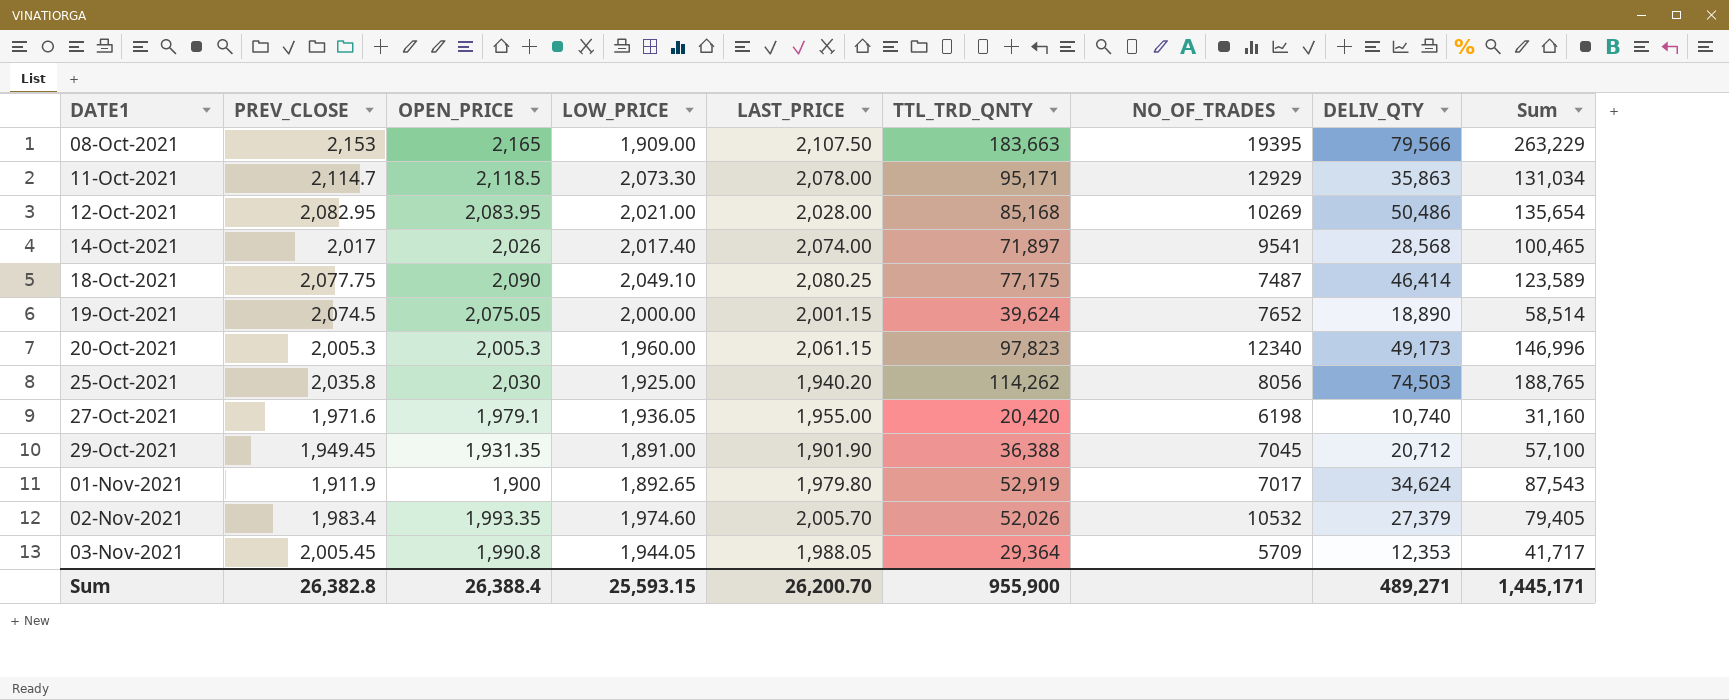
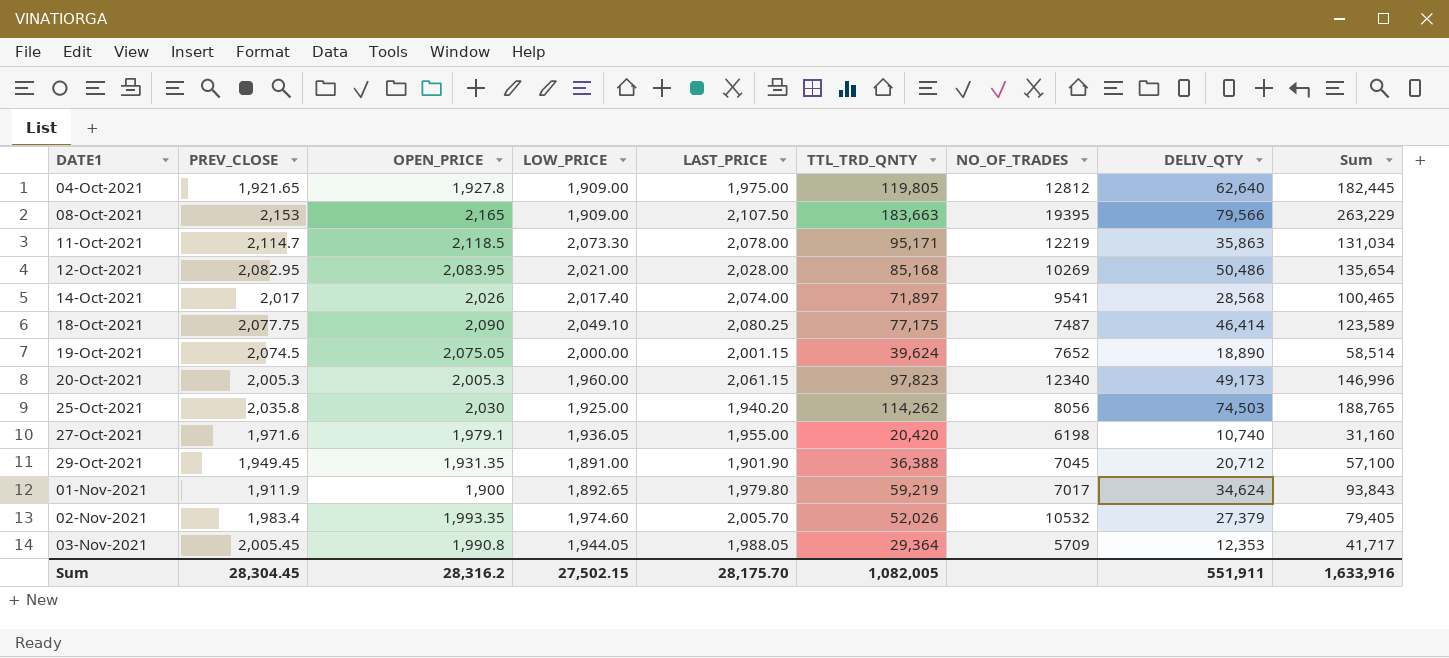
row 04-Oct-2021: none -> 1,921.65 | 1,927.8 | 1,909.00 | 1,975.00 | 119,805 | 12812 | 62,640 | 182,445
11-Oct-2021 | NO_OF_TRADES: 12929 -> 12219
01-Nov-2021 | TTL_TRD_QNTY: 52,919 -> 59,219
01-Nov-2021 | Sum: 87,543 -> 93,843
Sum | PREV_CLOSE: 26,382.8 -> 28,304.45
Sum | OPEN_PRICE: 26,388.4 -> 28,316.2
Sum | LOW_PRICE: 25,593.15 -> 27,502.15
Sum | LAST_PRICE: 26,200.70 -> 28,175.70
Sum | TTL_TRD_QNTY: 955,900 -> 1,082,005
Sum | DELIV_QTY: 489,271 -> 551,911
Sum | Sum: 1,445,171 -> 1,633,916

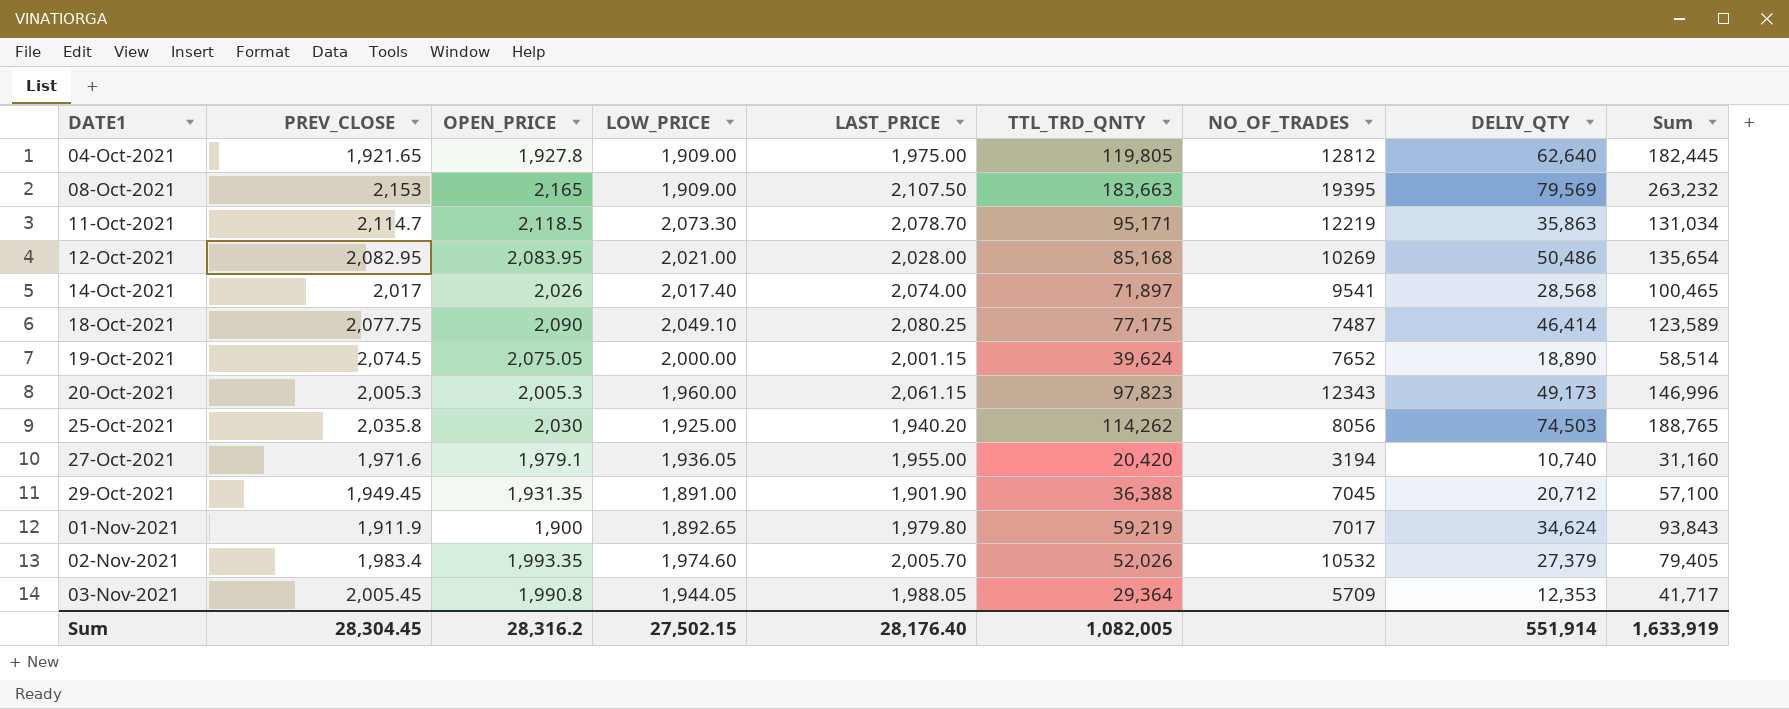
08-Oct-2021 | DELIV_QTY: 79,566 -> 79,569
08-Oct-2021 | Sum: 263,229 -> 263,232
11-Oct-2021 | LAST_PRICE: 2,078.00 -> 2,078.70
20-Oct-2021 | NO_OF_TRADES: 12340 -> 12343
27-Oct-2021 | NO_OF_TRADES: 6198 -> 3194
Sum | LAST_PRICE: 28,175.70 -> 28,176.40
Sum | DELIV_QTY: 551,911 -> 551,914
Sum | Sum: 1,633,916 -> 1,633,919

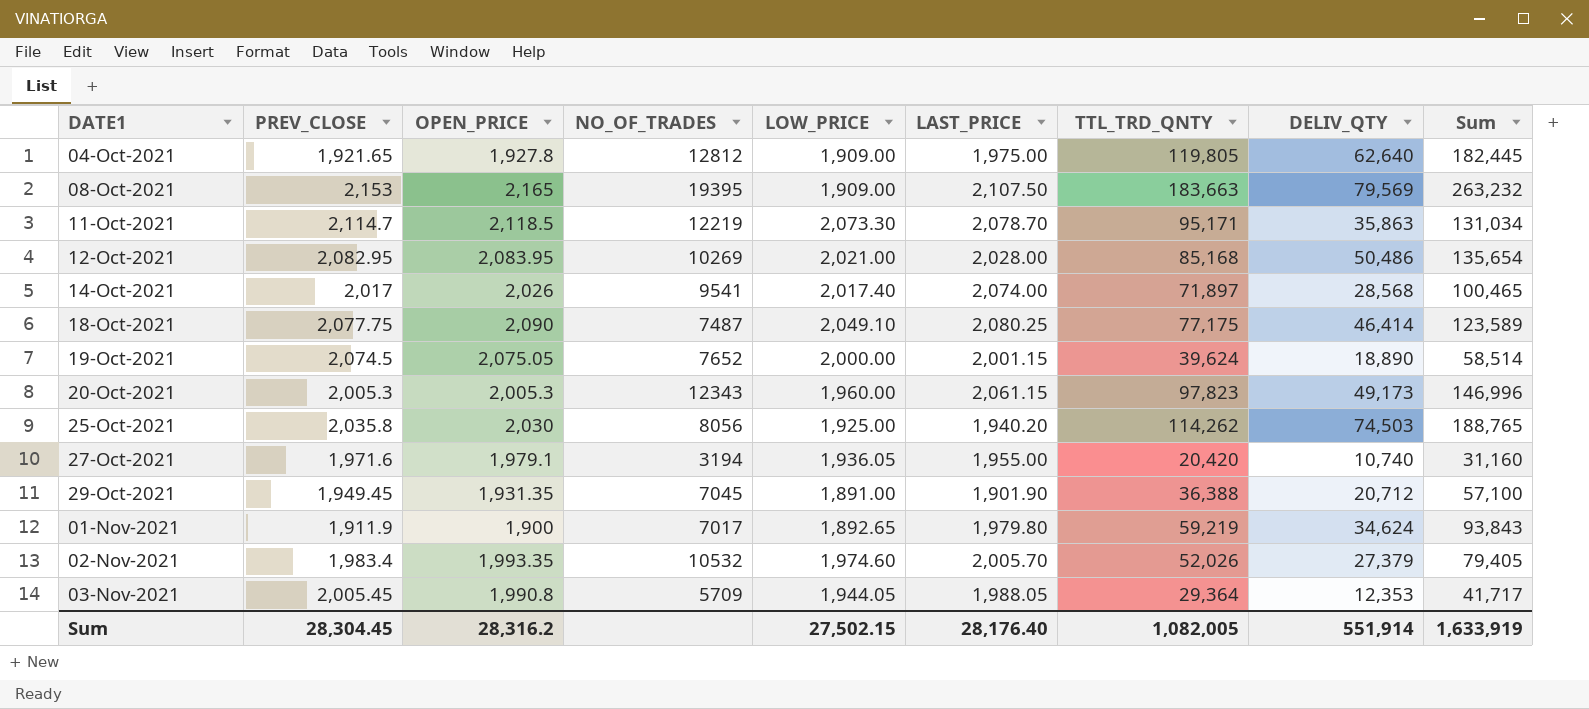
column NO_OF_TRADES | position: 7 -> 4

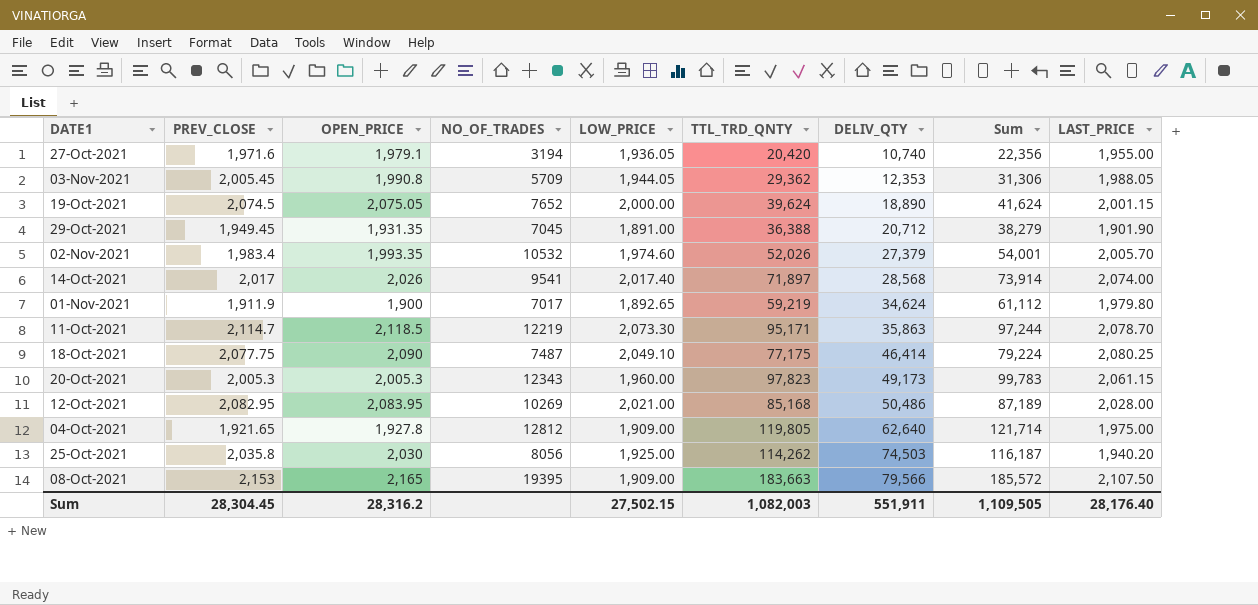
row order: DATE1 ascending -> DELIV_QTY ascending
column Sum | formula: [TTL_TRD_QNTY] + [DELIV_QTY] -> [LOW_PRICE] + [TTL_TRD_QNTY]
column LAST_PRICE | position: 6 -> 9
03-Nov-2021 | TTL_TRD_QNTY: 29,364 -> 29,362
08-Oct-2021 | DELIV_QTY: 79,569 -> 79,566
Sum | TTL_TRD_QNTY: 1,082,005 -> 1,082,003
Sum | DELIV_QTY: 551,914 -> 551,911
Sum | Sum: 1,633,919 -> 1,109,505

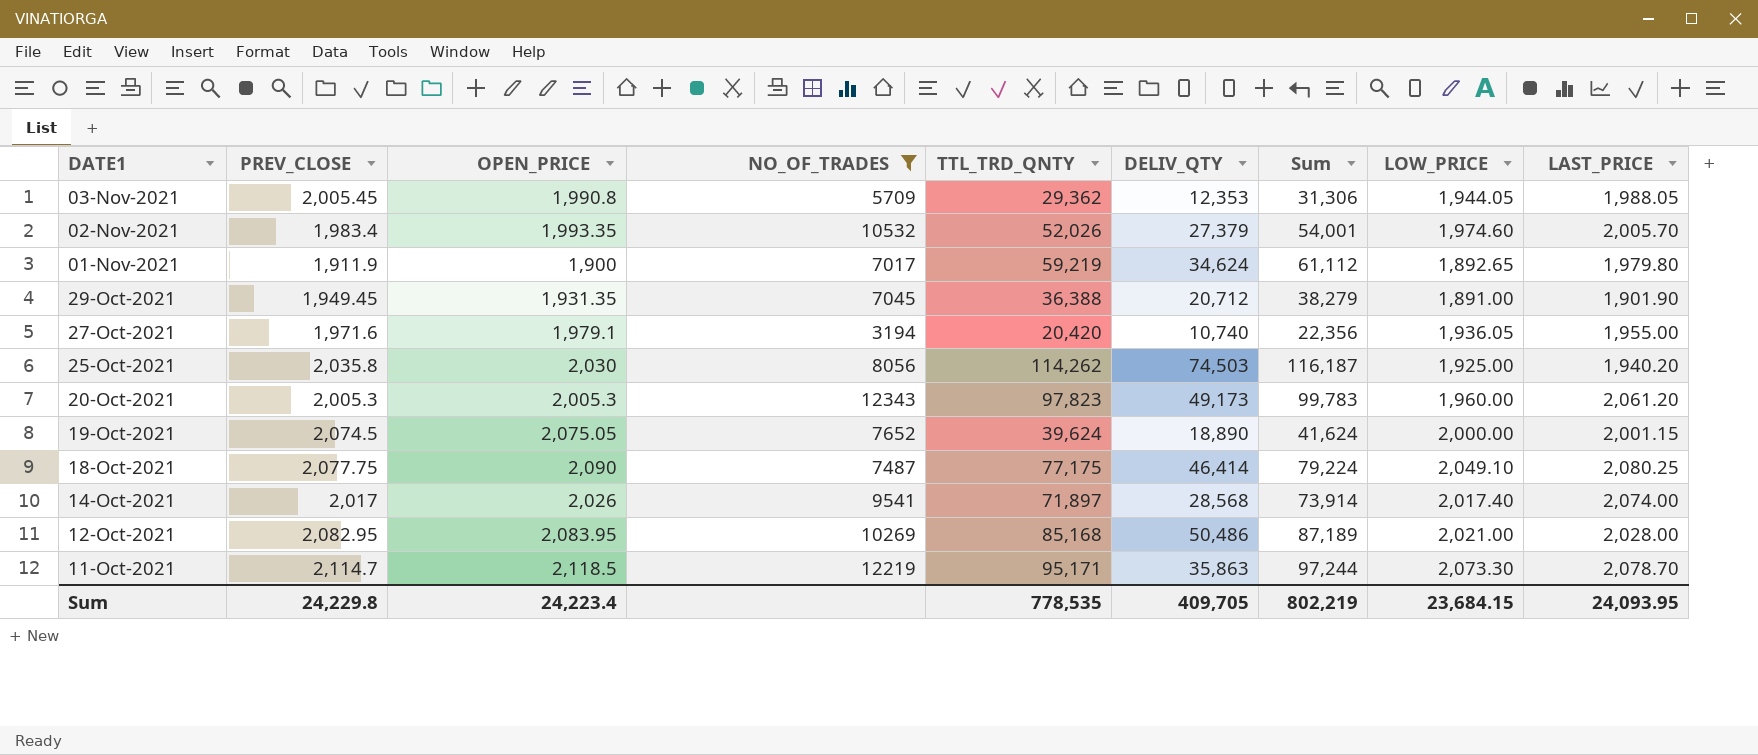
filter: none -> NO_OF_TRADES <= 12343
row order: DELIV_QTY ascending -> DATE1 descending
column LOW_PRICE | position: 5 -> 8
20-Oct-2021 | LAST_PRICE: 2,061.15 -> 2,061.20
Sum | PREV_CLOSE: 28,304.45 -> 24,229.8
Sum | OPEN_PRICE: 28,316.2 -> 24,223.4
Sum | TTL_TRD_QNTY: 1,082,003 -> 778,535
Sum | DELIV_QTY: 551,911 -> 409,705
Sum | Sum: 1,109,505 -> 802,219
Sum | LOW_PRICE: 27,502.15 -> 23,684.15
Sum | LAST_PRICE: 28,176.40 -> 24,093.95

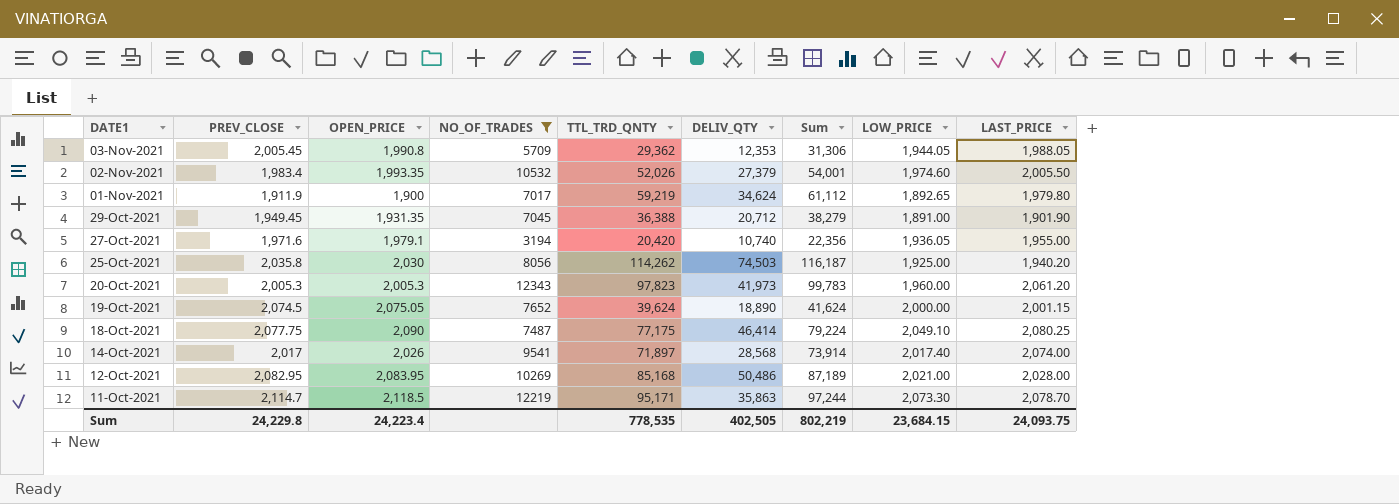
02-Nov-2021 | LAST_PRICE: 2,005.70 -> 2,005.50
20-Oct-2021 | DELIV_QTY: 49,173 -> 41,973
Sum | DELIV_QTY: 409,705 -> 402,505
Sum | LAST_PRICE: 24,093.95 -> 24,093.75

